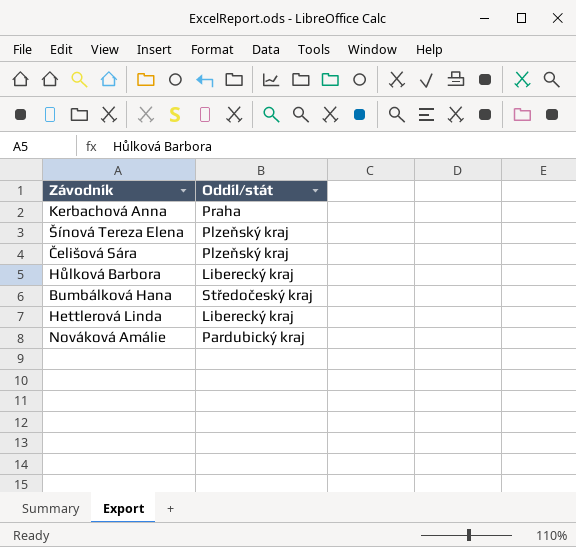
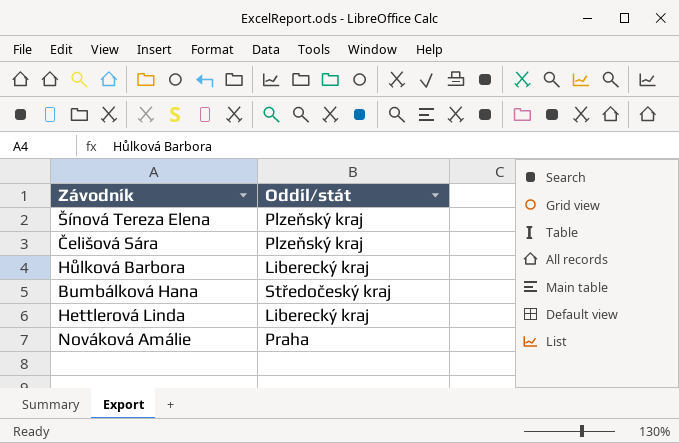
row Kerbachová Anna: Praha -> none
Nováková Amálie | Oddíl/stát: Pardubický kraj -> Praha

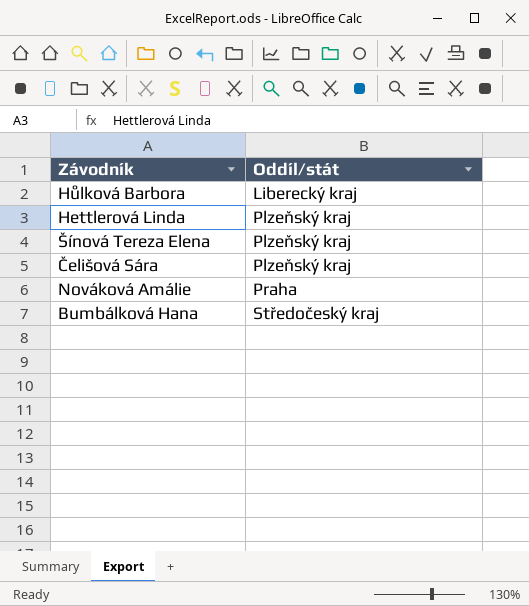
row order: none -> Oddíl/stát ascending
Hettlerová Linda | Oddíl/stát: Liberecký kraj -> Plzeňský kraj

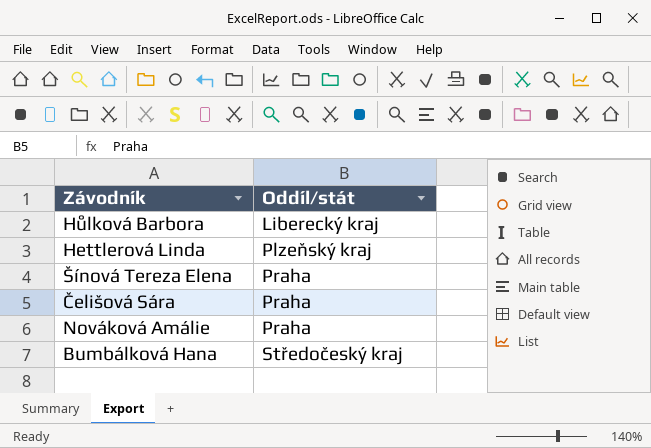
Šínová Tereza Elena | Oddíl/stát: Plzeňský kraj -> Praha
Čelišová Sára | Oddíl/stát: Plzeňský kraj -> Praha

